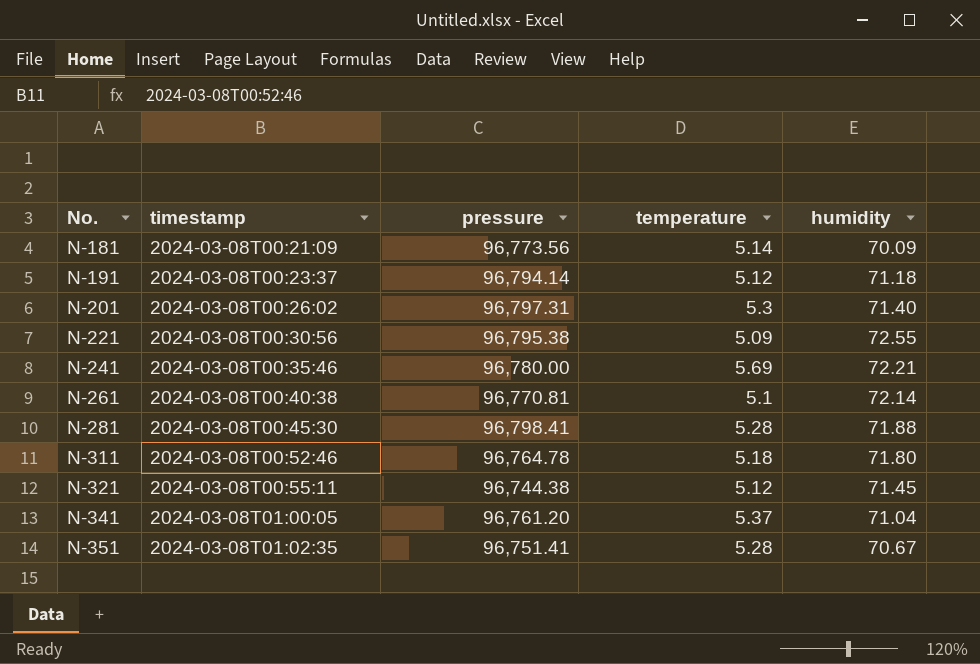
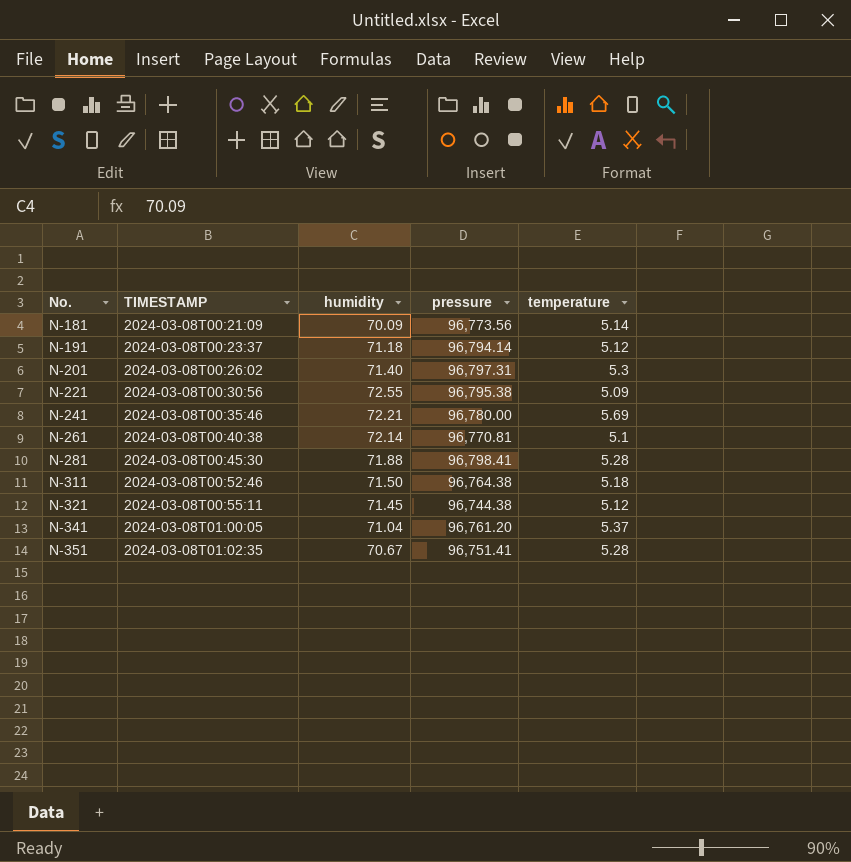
column name: timestamp -> TIMESTAMP
column humidity | position: 5 -> 3
N-311 | humidity: 71.80 -> 71.50
N-311 | pressure: 96,764.78 -> 96,764.38

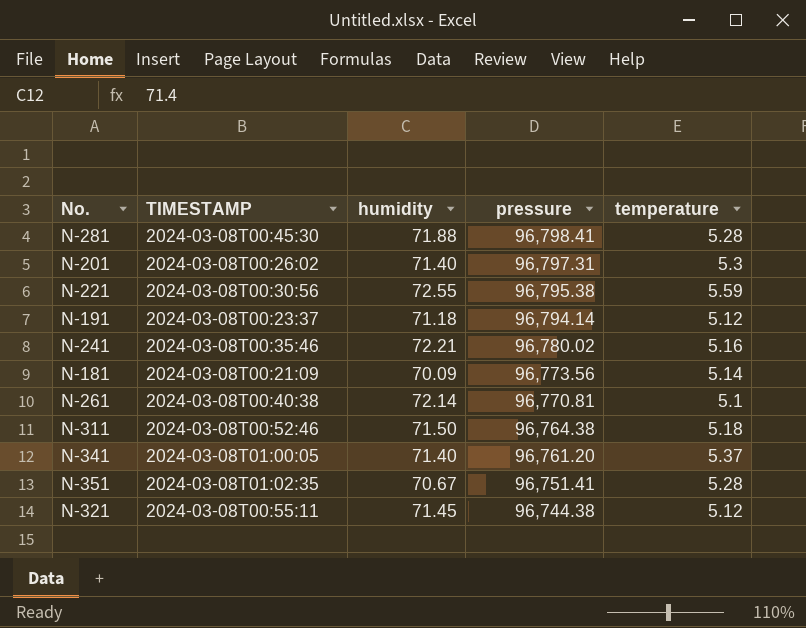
row order: No. ascending -> pressure descending
N-221 | temperature: 5.09 -> 5.59
N-241 | pressure: 96,780.00 -> 96,780.02
N-241 | temperature: 5.69 -> 5.16
N-341 | humidity: 71.04 -> 71.40

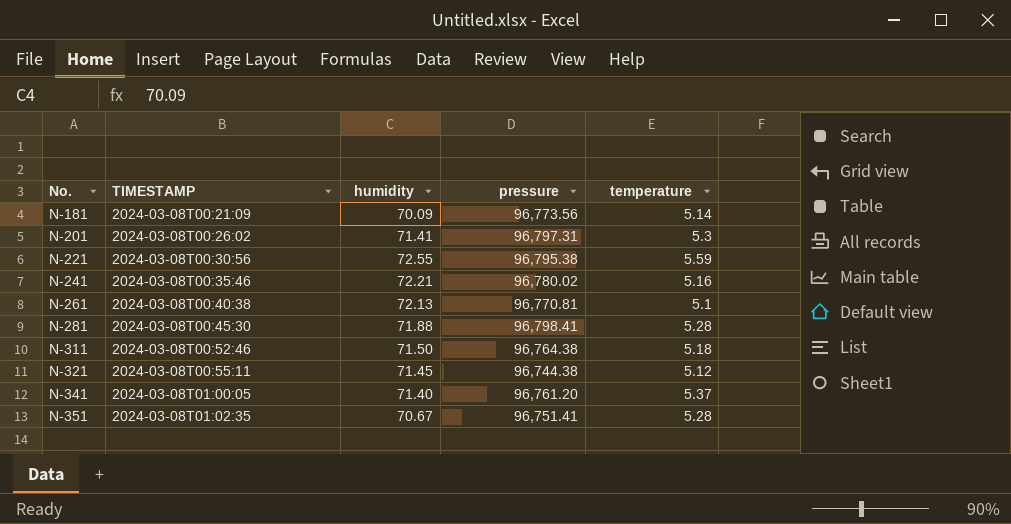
row order: pressure descending -> No. ascending
row N-191: 2024-03-08T00:23:37 | 71.18 | 96,794.14 | 5.12 -> none
N-201 | humidity: 71.40 -> 71.41
N-261 | humidity: 72.14 -> 72.13

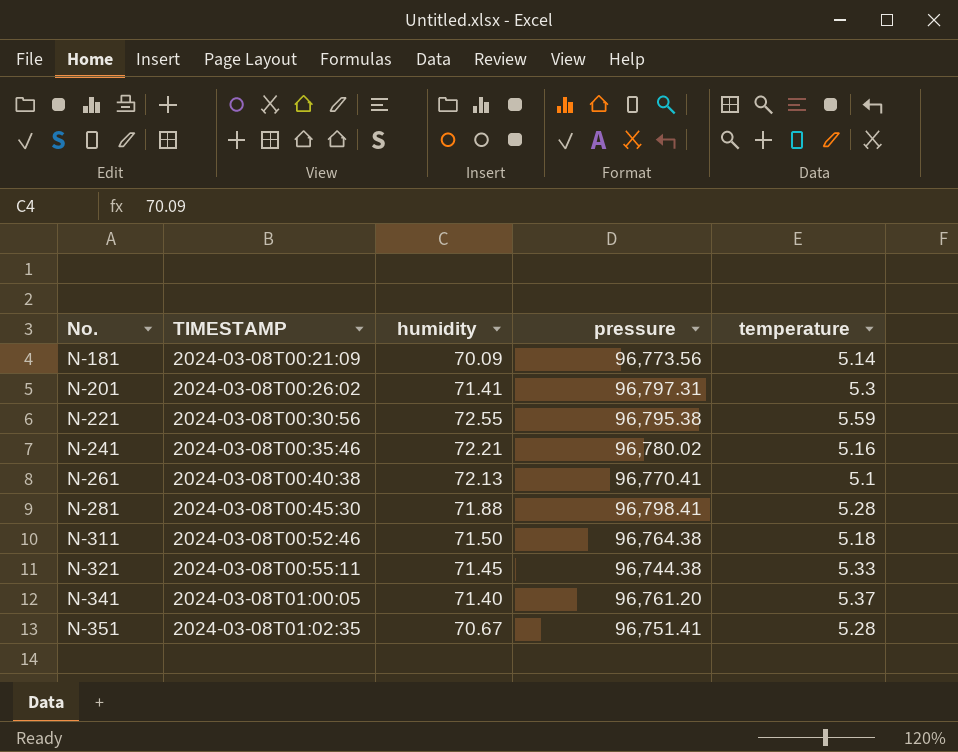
N-261 | pressure: 96,770.81 -> 96,770.41
N-321 | temperature: 5.12 -> 5.33

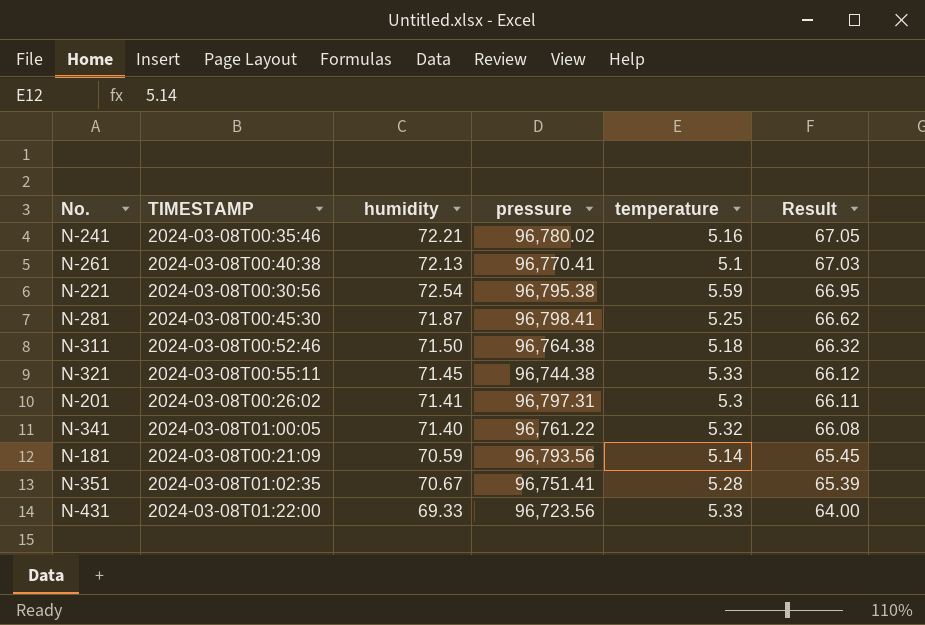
row order: No. ascending -> Result descending
column Result | formula: none -> [humidity] - [temperature]
N-221 | humidity: 72.55 -> 72.54
N-281 | humidity: 71.88 -> 71.87
N-281 | temperature: 5.28 -> 5.25
N-341 | pressure: 96,761.20 -> 96,761.22
N-341 | temperature: 5.37 -> 5.32
N-181 | humidity: 70.09 -> 70.59
N-181 | pressure: 96,773.56 -> 96,793.56
row N-431: none -> 2024-03-08T01:22:00 | 69.33 | 96,723.56 | 5.33 | 64.00

